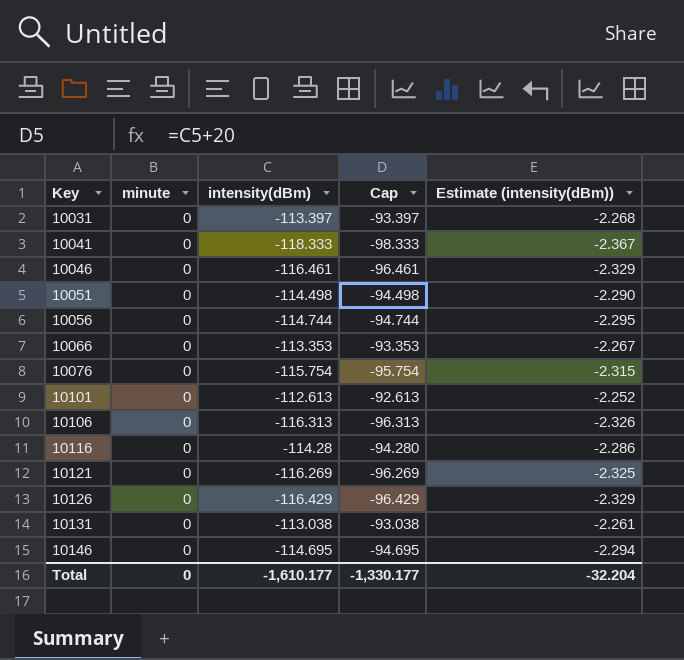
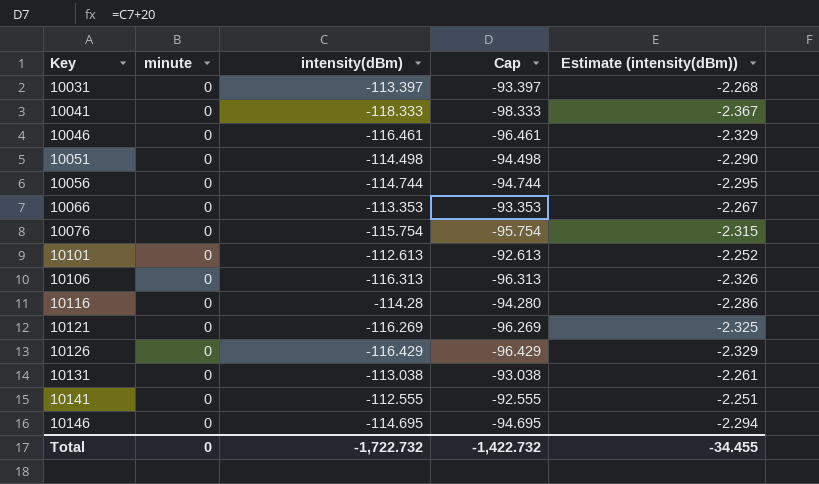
row 10141: none -> 0 | -112.555 | -92.555 | -2.251
Total | intensity(dBm): -1,610.177 -> -1,722.732
Total | Cap: -1,330.177 -> -1,422.732
Total | Estimate (intensity(dBm)): -32.204 -> -34.455

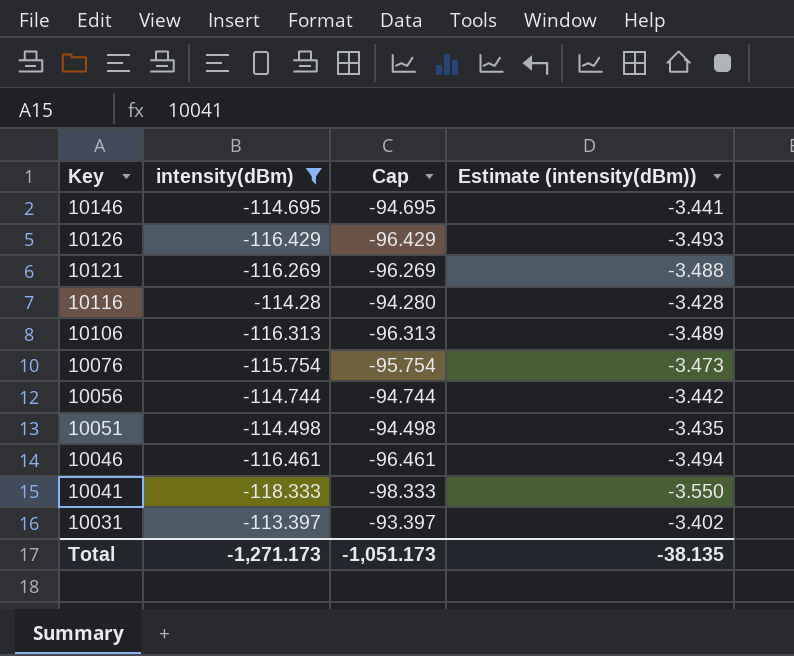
filter: none -> intensity(dBm) <= -113.397
row order: Key ascending -> Key descending
column minute | position: 2 -> none
column Estimate (intensity(dBm)) | formula: [intensity(dBm)] * 0.02 -> [intensity(dBm)] * 0.03
Total | intensity(dBm): -1,722.732 -> -1,271.173
Total | Cap: -1,422.732 -> -1,051.173
Total | Estimate (intensity(dBm)): -34.455 -> -38.135

